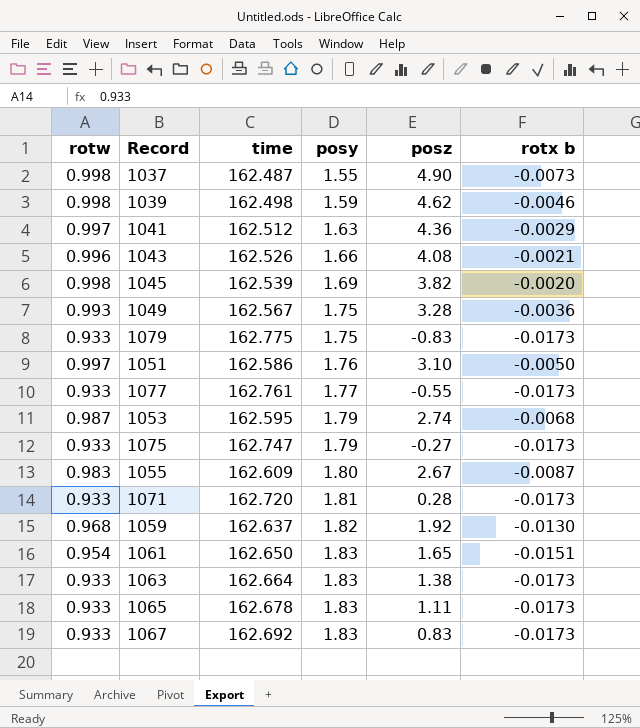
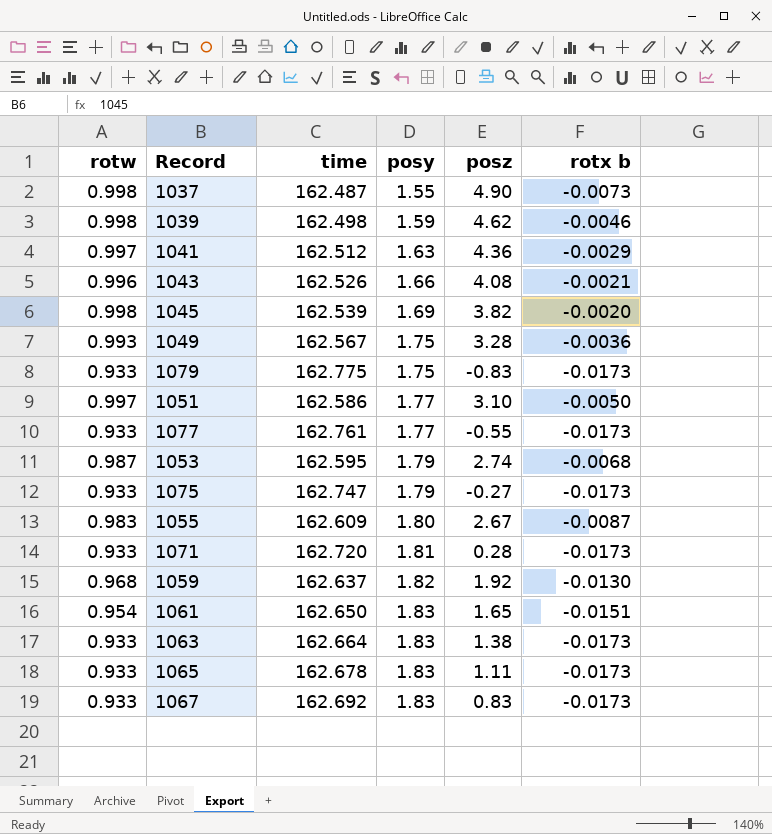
1051 | posy: 1.76 -> 1.77

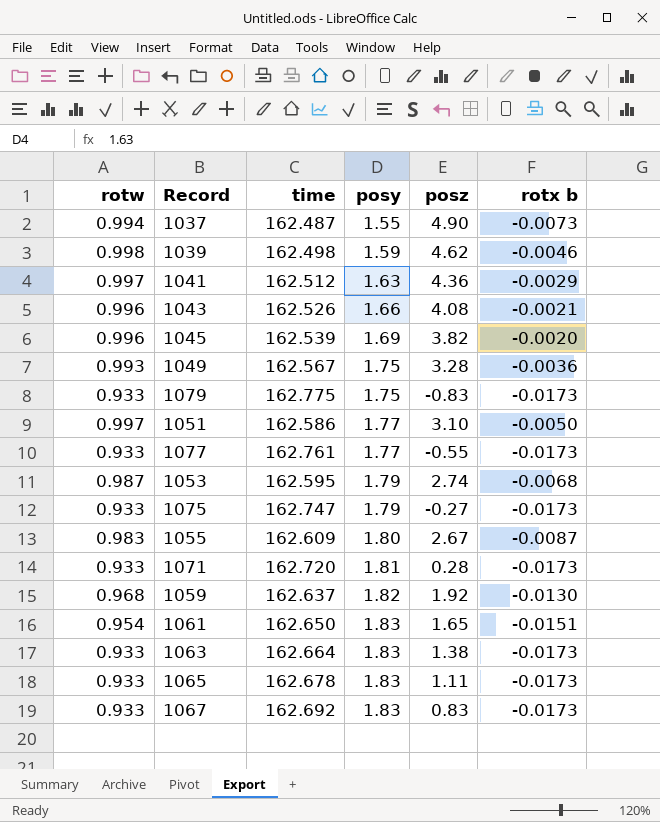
1037 | rotw: 0.998 -> 0.994
1045 | rotw: 0.998 -> 0.996

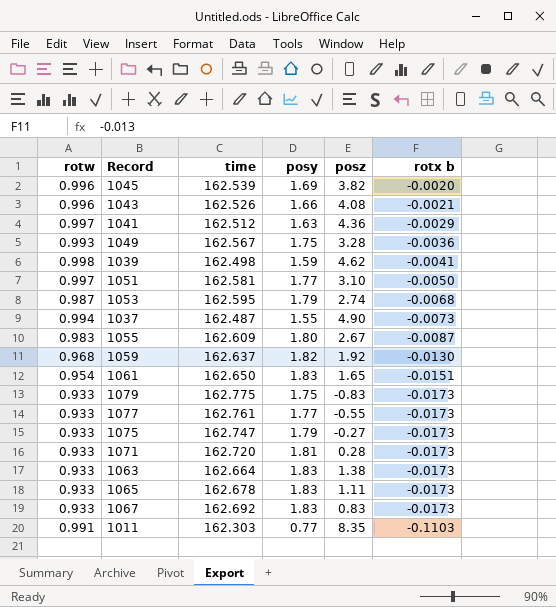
row order: posy ascending -> rotx b descending
1039 | rotx b: -0.0046 -> -0.0041
1051 | time: 162.586 -> 162.581
row 1011: none -> 0.991 | 162.303 | 0.77 | 8.35 | -0.1103

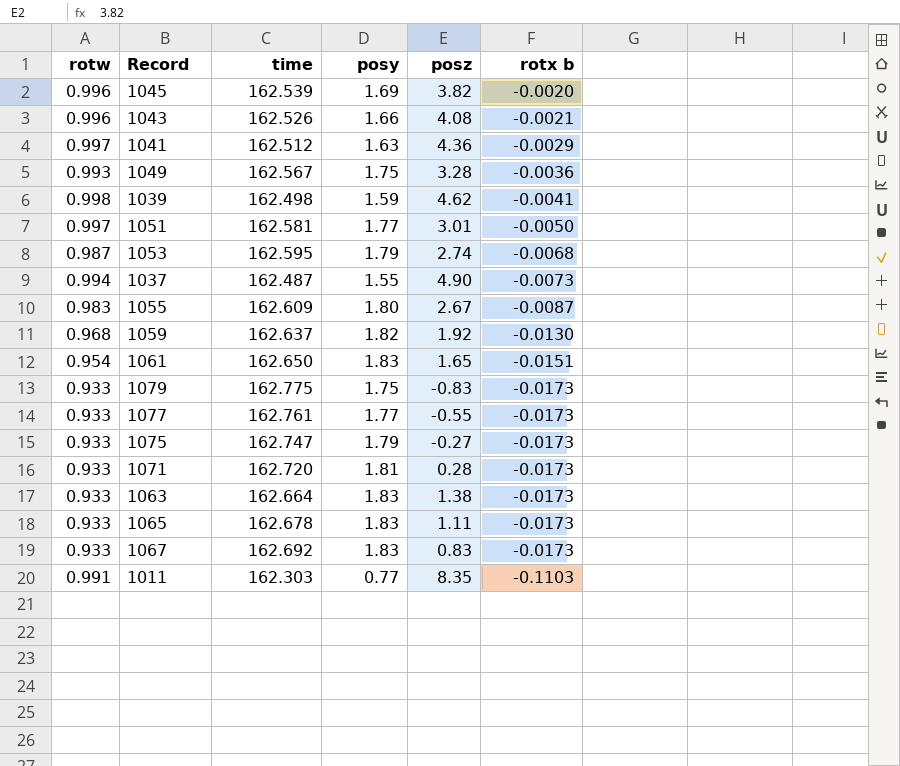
1051 | posz: 3.10 -> 3.01

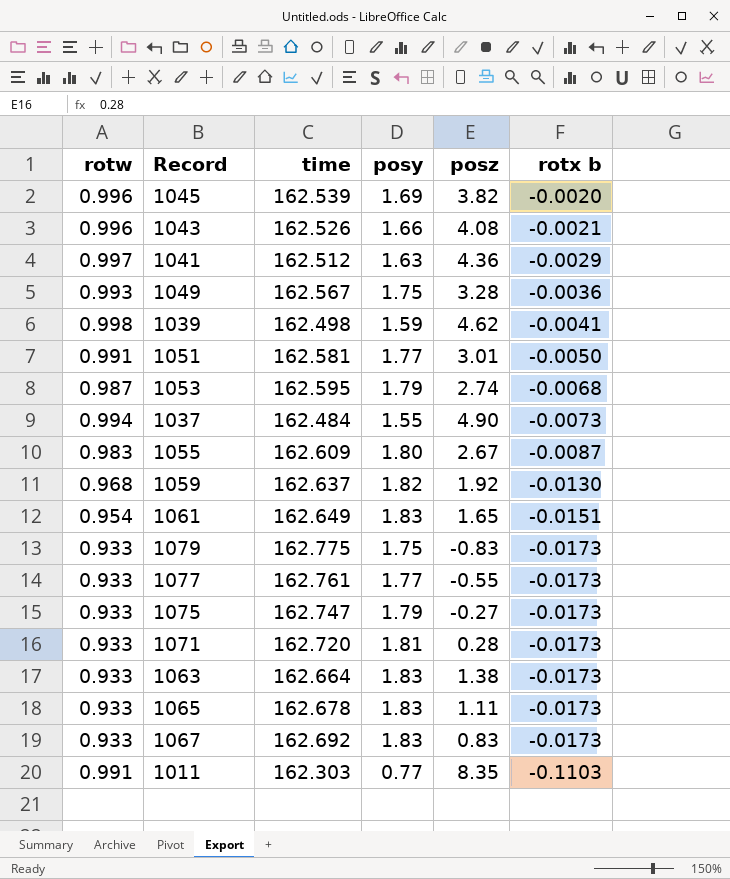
1051 | rotw: 0.997 -> 0.991
1037 | time: 162.487 -> 162.484
1061 | time: 162.650 -> 162.649

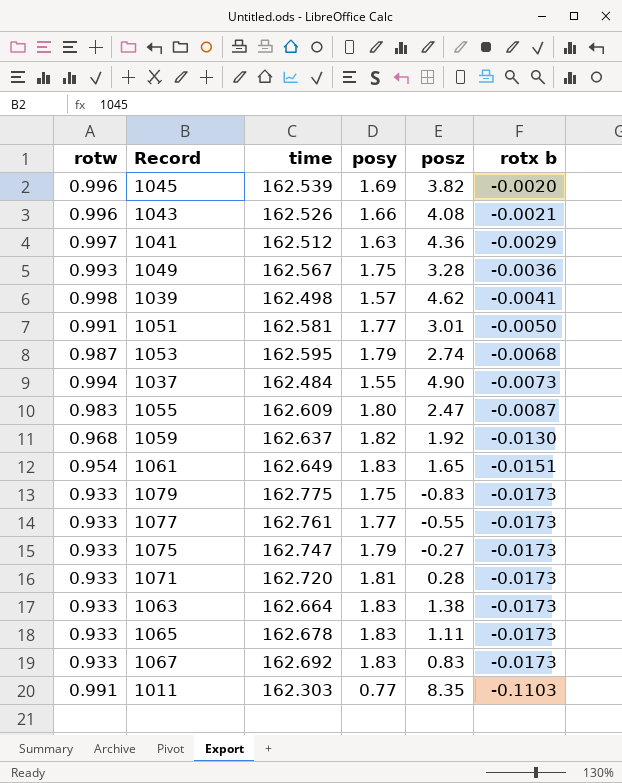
1039 | posy: 1.59 -> 1.57
1055 | posz: 2.67 -> 2.47

